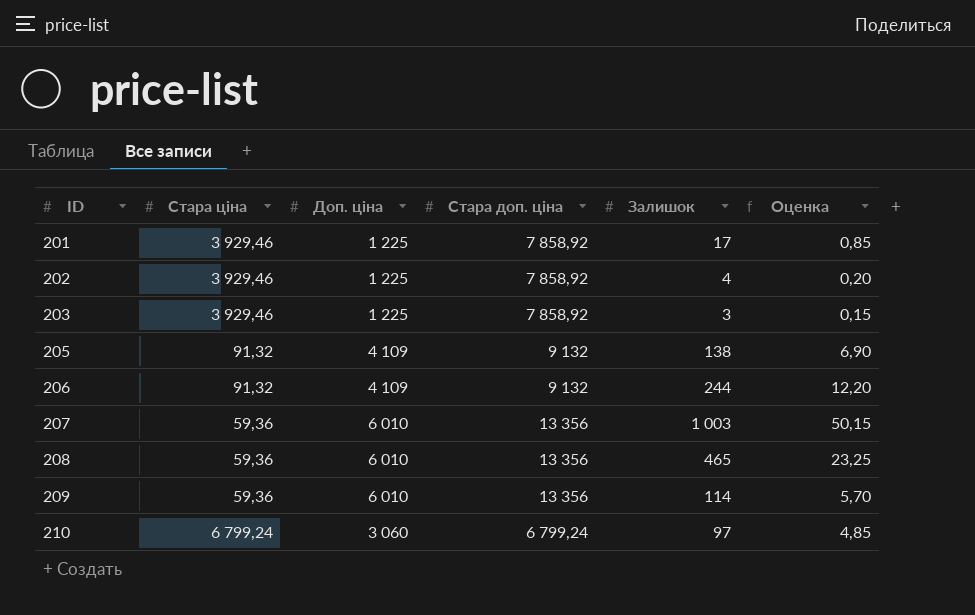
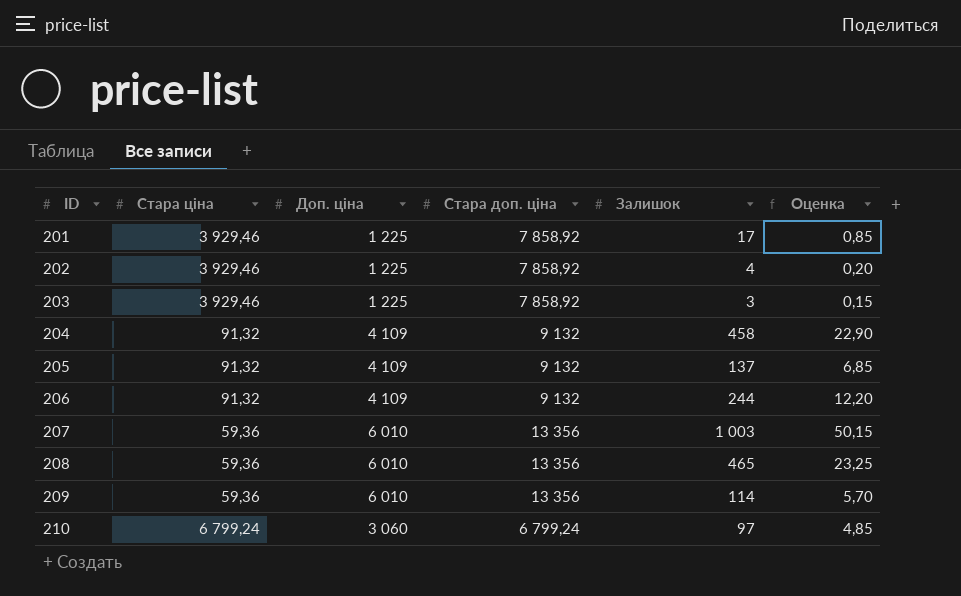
row 204: none -> 91,32 | 4 109 | 9 132 | 458 | 22,90
205 | Залишок: 138 -> 137
205 | Оценка: 6,90 -> 6,85

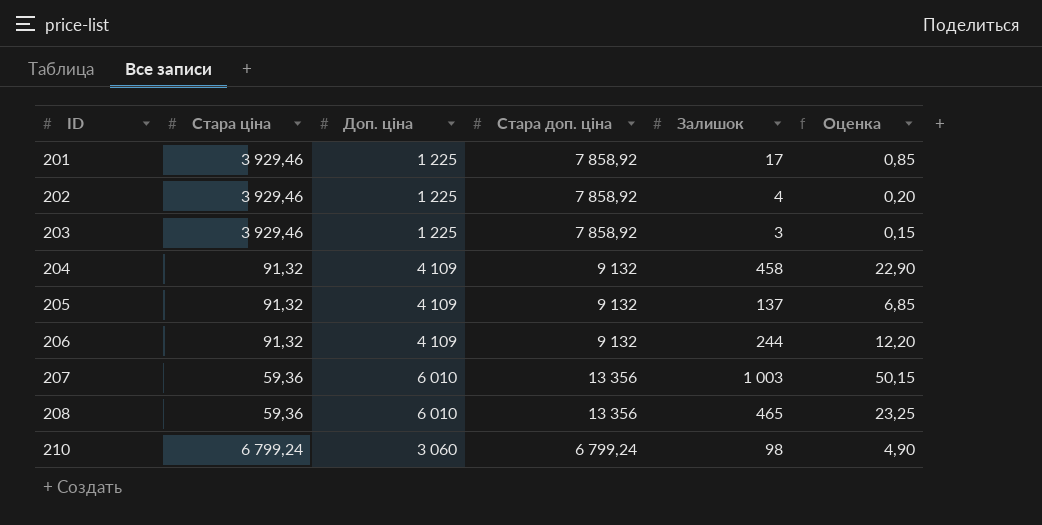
row 209: 59,36 | 6 010 | 13 356 | 114 | 5,70 -> none
210 | Залишок: 97 -> 98
210 | Оценка: 4,85 -> 4,90

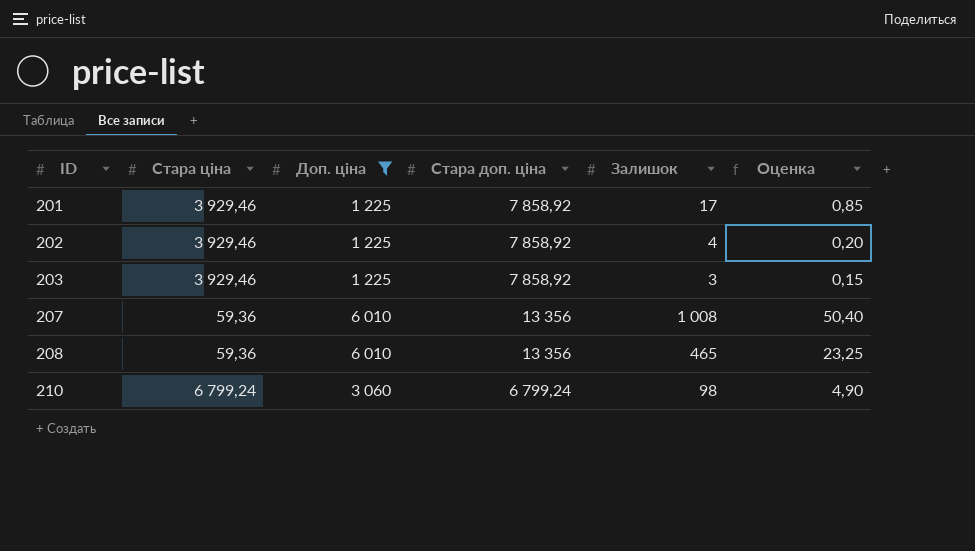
filter: none -> Доп. ціна != 4 109
207 | Залишок: 1 003 -> 1 008
207 | Оценка: 50,15 -> 50,40

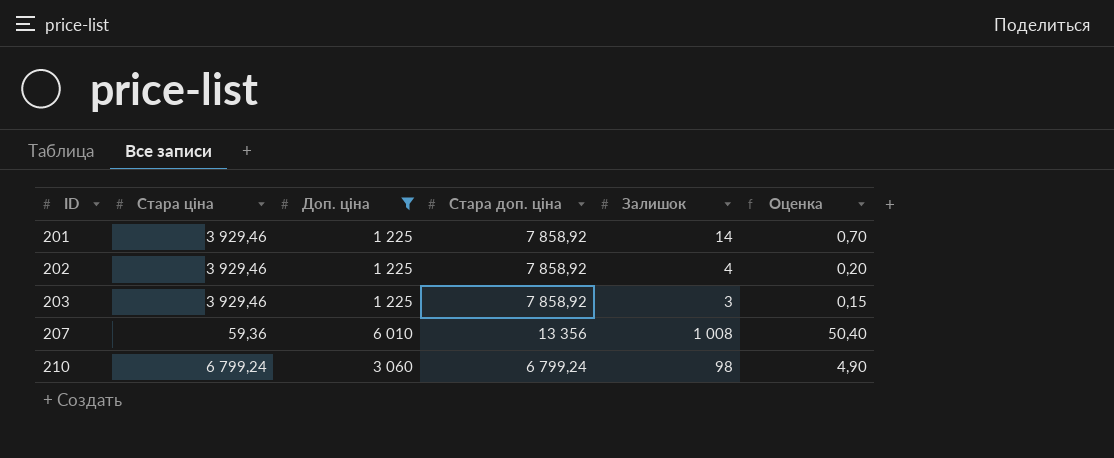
row 208: 59,36 | 6 010 | 13 356 | 465 | 23,25 -> none
201 | Залишок: 17 -> 14
201 | Оценка: 0,85 -> 0,70

